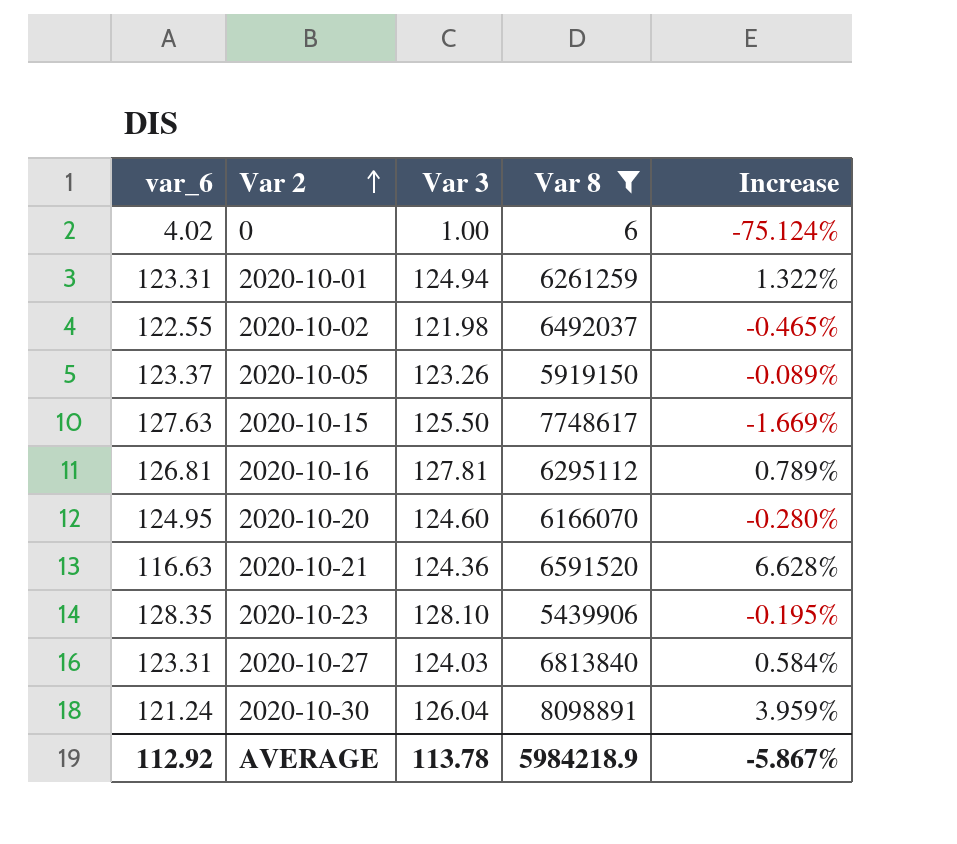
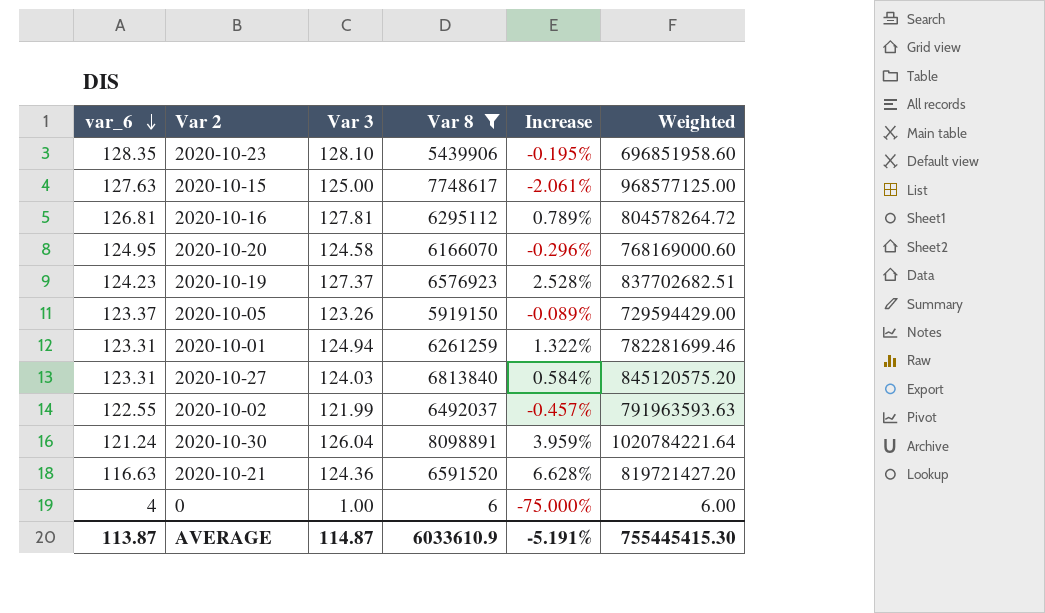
row order: Var 2 ascending -> var_6 descending
column Weighted | formula: none -> [Var 3] * [Var 8]
2020-10-15 | Var 3: 125.50 -> 125.00
2020-10-15 | Increase: -1.669% -> -2.061%
2020-10-20 | Var 3: 124.60 -> 124.58
2020-10-20 | Increase: -0.280% -> -0.296%
row 2020-10-19: none -> 124.23 | 127.37 | 6576923 | 2.528% | 837702682.51
2020-10-02 | Var 3: 121.98 -> 121.99
2020-10-02 | Increase: -0.465% -> -0.457%
0 | var_6: 4.02 -> 4
0 | Increase: -75.124% -> -75.000%
AVERAGE | var_6: 112.92 -> 113.87
AVERAGE | Var 3: 113.78 -> 114.87
AVERAGE | Var 8: 5984218.9 -> 6033610.9
AVERAGE | Increase: -5.867% -> -5.191%

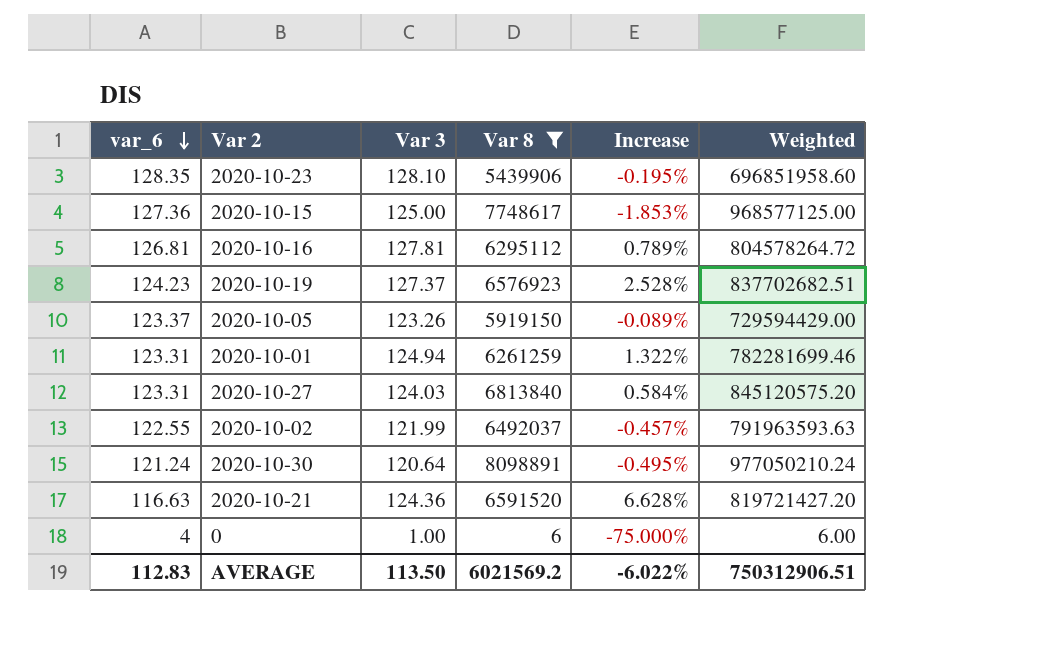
row 2020-10-20: 124.95 | 124.58 | 6166070 | -0.296% | 768169000.60 -> none
2020-10-15 | var_6: 127.63 -> 127.36
2020-10-15 | Increase: -2.061% -> -1.853%
2020-10-30 | Var 3: 126.04 -> 120.64
2020-10-30 | Increase: 3.959% -> -0.495%
2020-10-30 | Weighted: 1020784221.64 -> 977050210.24
AVERAGE | var_6: 113.87 -> 112.83
AVERAGE | Var 3: 114.87 -> 113.50
AVERAGE | Var 8: 6033610.9 -> 6021569.2
AVERAGE | Increase: -5.191% -> -6.022%
AVERAGE | Weighted: 755445415.30 -> 750312906.51

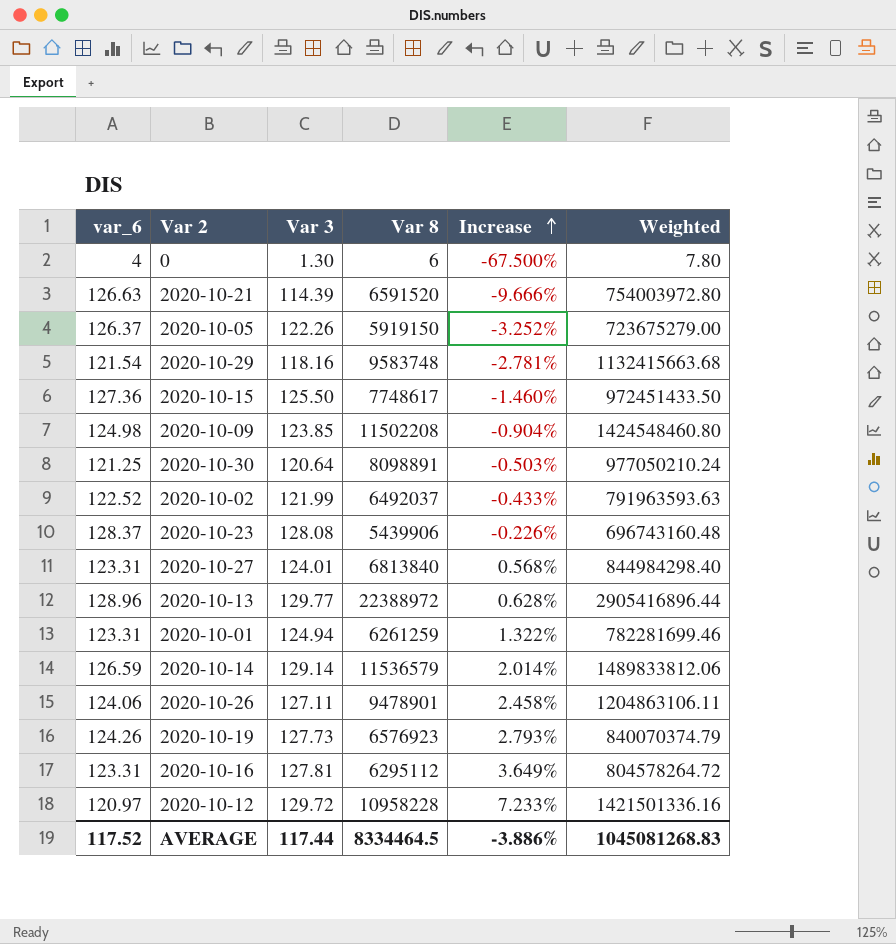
filter: Var 8 <= 8098891 -> none
row order: var_6 descending -> Increase ascending
0 | Var 3: 1.00 -> 1.30
0 | Increase: -75.000% -> -67.500%
0 | Weighted: 6.00 -> 7.80
2020-10-21 | var_6: 116.63 -> 126.63
2020-10-21 | Var 3: 124.36 -> 114.39
2020-10-21 | Increase: 6.628% -> -9.666%
2020-10-21 | Weighted: 819721427.20 -> 754003972.80
2020-10-05 | var_6: 123.37 -> 126.37
2020-10-05 | Var 3: 123.26 -> 122.26
2020-10-05 | Increase: -0.089% -> -3.252%
2020-10-05 | Weighted: 729594429.00 -> 723675279.00
2020-10-15 | Var 3: 125.00 -> 125.50
2020-10-15 | Increase: -1.853% -> -1.460%
2020-10-15 | Weighted: 968577125.00 -> 972451433.50
2020-10-30 | var_6: 121.24 -> 121.25
2020-10-30 | Increase: -0.495% -> -0.503%
2020-10-02 | var_6: 122.55 -> 122.52
2020-10-02 | Increase: -0.457% -> -0.433%
2020-10-23 | var_6: 128.35 -> 128.37
2020-10-23 | Var 3: 128.10 -> 128.08
2020-10-23 | Increase: -0.195% -> -0.226%
2020-10-23 | Weighted: 696851958.60 -> 696743160.48
2020-10-27 | Var 3: 124.03 -> 124.01
2020-10-27 | Increase: 0.584% -> 0.568%
2020-10-27 | Weighted: 845120575.20 -> 844984298.40
2020-10-19 | var_6: 124.23 -> 124.26
2020-10-19 | Var 3: 127.37 -> 127.73
2020-10-19 | Increase: 2.528% -> 2.793%
2020-10-19 | Weighted: 837702682.51 -> 840070374.79
2020-10-16 | var_6: 126.81 -> 123.31
2020-10-16 | Increase: 0.789% -> 3.649%
AVERAGE | var_6: 112.83 -> 117.52
AVERAGE | Var 3: 113.50 -> 117.44
AVERAGE | Var 8: 6021569.2 -> 8334464.5
AVERAGE | Increase: -6.022% -> -3.886%
AVERAGE | Weighted: 750312906.51 -> 1045081268.83

